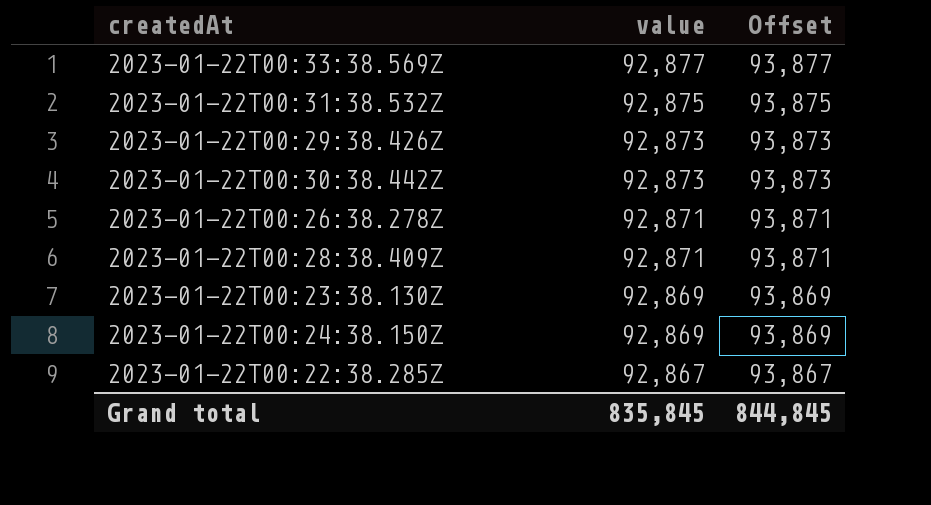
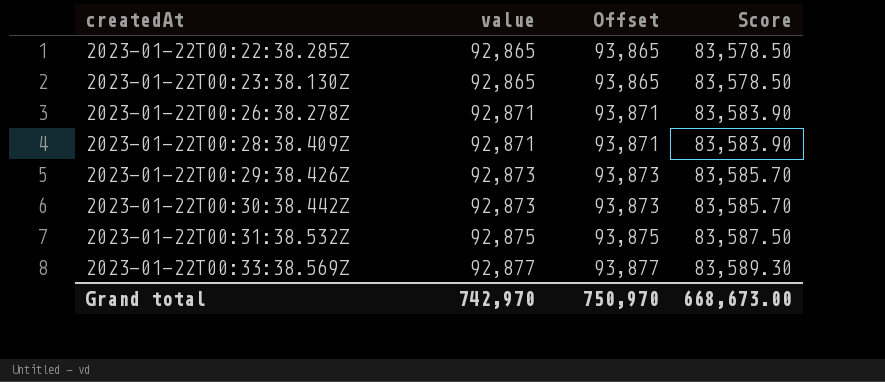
row order: value descending -> createdAt ascending
column Score | formula: none -> [value] * 0.9
row 2023-01-22T00:24:38.150Z: 92,869 | 93,869 -> none
2023-01-22T00:22:38.285Z | value: 92,867 -> 92,865
2023-01-22T00:22:38.285Z | Offset: 93,867 -> 93,865
2023-01-22T00:23:38.130Z | value: 92,869 -> 92,865
2023-01-22T00:23:38.130Z | Offset: 93,869 -> 93,865
Grand total | value: 835,845 -> 742,970
Grand total | Offset: 844,845 -> 750,970

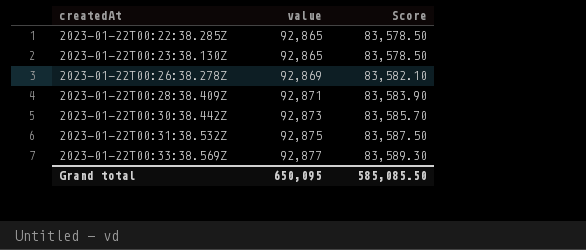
column Offset | formula: [value] + 1000 -> none
row 2023-01-22T00:29:38.426Z: 92,873 | 93,873 | 83,585.70 -> none
2023-01-22T00:26:38.278Z | value: 92,871 -> 92,869
2023-01-22T00:26:38.278Z | Score: 83,583.90 -> 83,582.10
Grand total | value: 742,970 -> 650,095
Grand total | Score: 668,673.00 -> 585,085.50

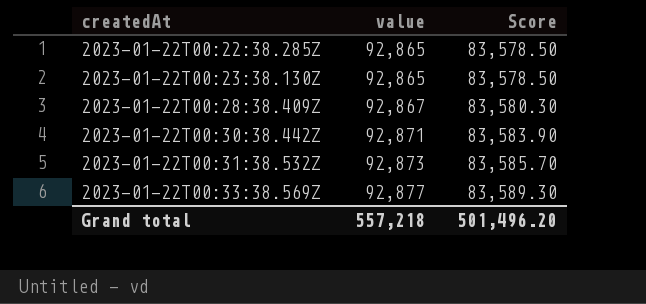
row 2023-01-22T00:26:38.278Z: 92,869 | 83,582.10 -> none
2023-01-22T00:28:38.409Z | value: 92,871 -> 92,867
2023-01-22T00:28:38.409Z | Score: 83,583.90 -> 83,580.30
2023-01-22T00:30:38.442Z | value: 92,873 -> 92,871
2023-01-22T00:30:38.442Z | Score: 83,585.70 -> 83,583.90
2023-01-22T00:31:38.532Z | value: 92,875 -> 92,873
2023-01-22T00:31:38.532Z | Score: 83,587.50 -> 83,585.70
Grand total | value: 650,095 -> 557,218
Grand total | Score: 585,085.50 -> 501,496.20

